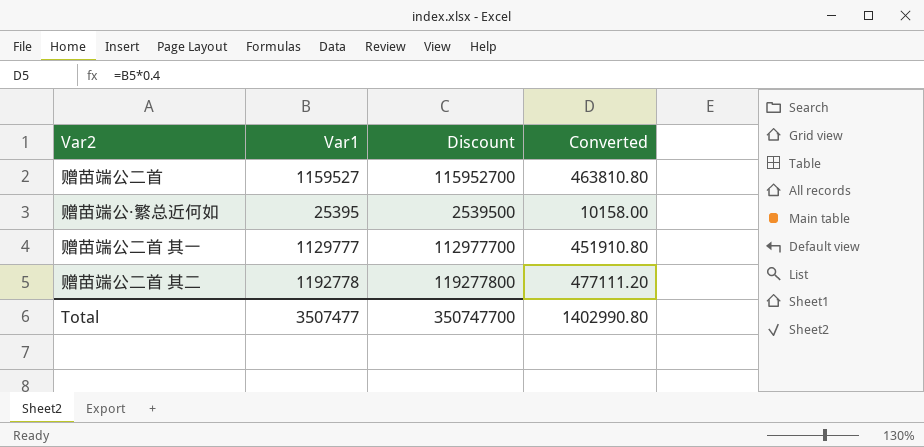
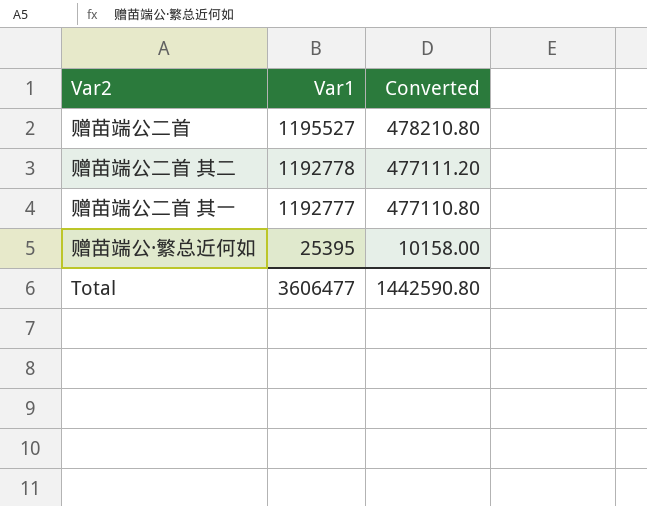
row order: none -> Var1 descending
column Discount | formula: [Var1] * 100 -> none
赠苗端公二首 | Var1: 1159527 -> 1195527
赠苗端公二首 | Converted: 463810.80 -> 478210.80
赠苗端公二首 其一 | Var1: 1129777 -> 1192777
赠苗端公二首 其一 | Converted: 451910.80 -> 477110.80
Total | Var1: 3507477 -> 3606477
Total | Converted: 1402990.80 -> 1442590.80

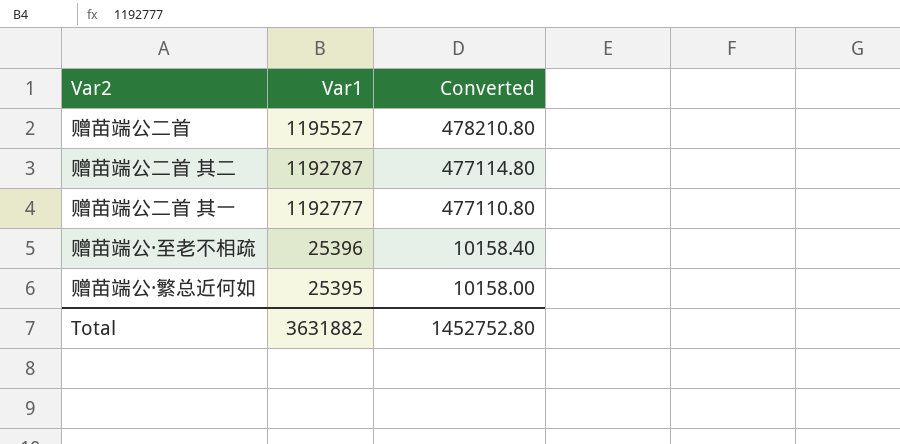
赠苗端公二首 其二 | Var1: 1192778 -> 1192787
赠苗端公二首 其二 | Converted: 477111.20 -> 477114.80
row 赠苗端公·至老不相疏: none -> 25396 | 10158.40
Total | Var1: 3606477 -> 3631882
Total | Converted: 1442590.80 -> 1452752.80

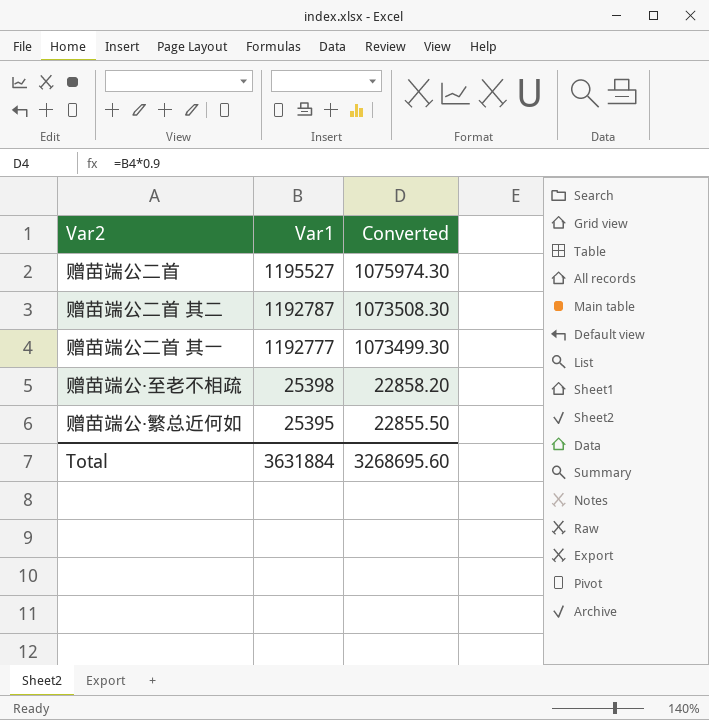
column Converted | formula: [Var1] * 0.4 -> [Var1] * 0.9
赠苗端公·至老不相疏 | Var1: 25396 -> 25398
Total | Var1: 3631882 -> 3631884
Total | Converted: 1452752.80 -> 3268695.60

